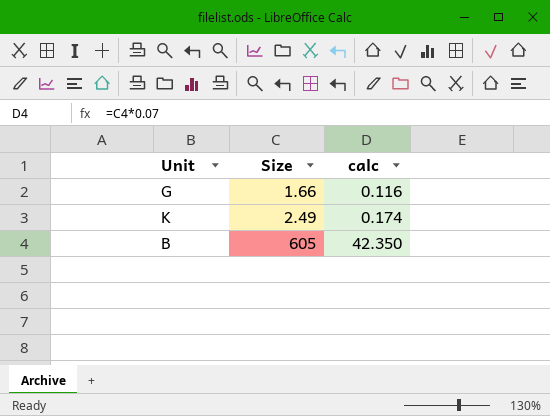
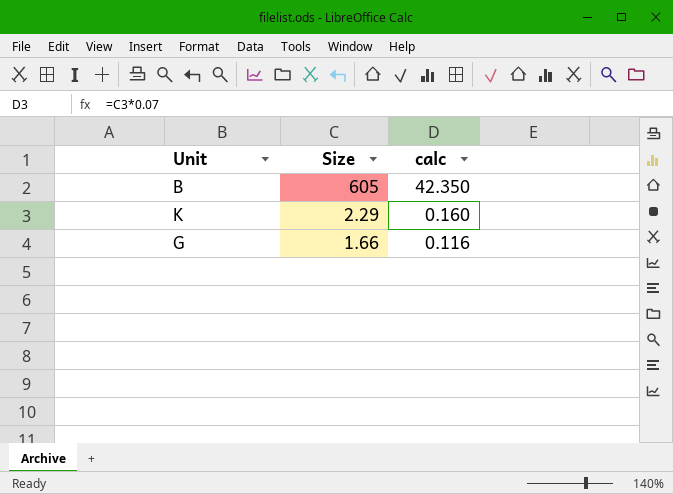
row order: Size ascending -> Size descending
K | Size: 2.49 -> 2.29
K | calc: 0.174 -> 0.160

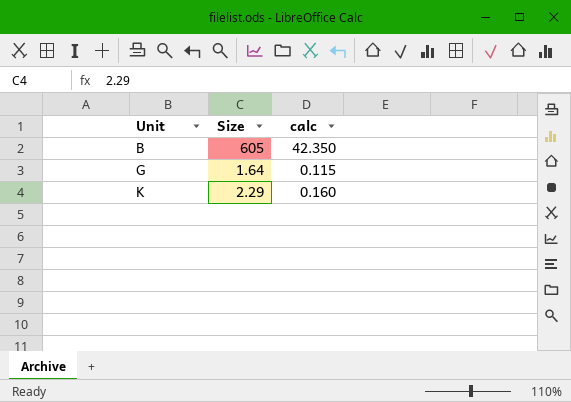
row order: Size descending -> Unit ascending
G | Size: 1.66 -> 1.64
G | calc: 0.116 -> 0.115

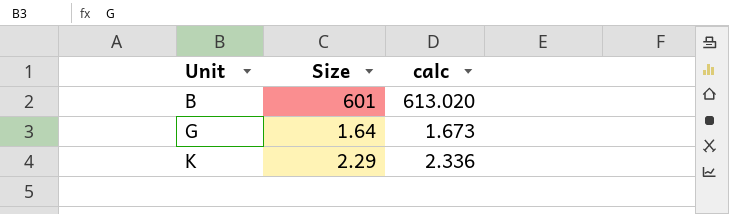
column calc | formula: [Size] * 0.07 -> [Size] * 1.02
B | Size: 605 -> 601

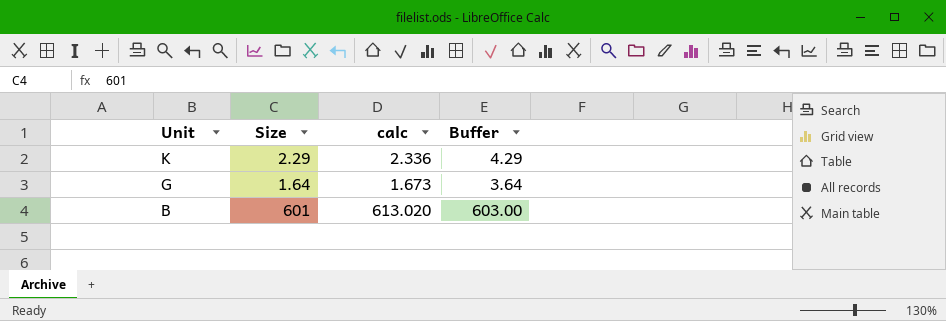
row order: Unit ascending -> Unit descending
column Buffer | formula: none -> [Size] + 2

